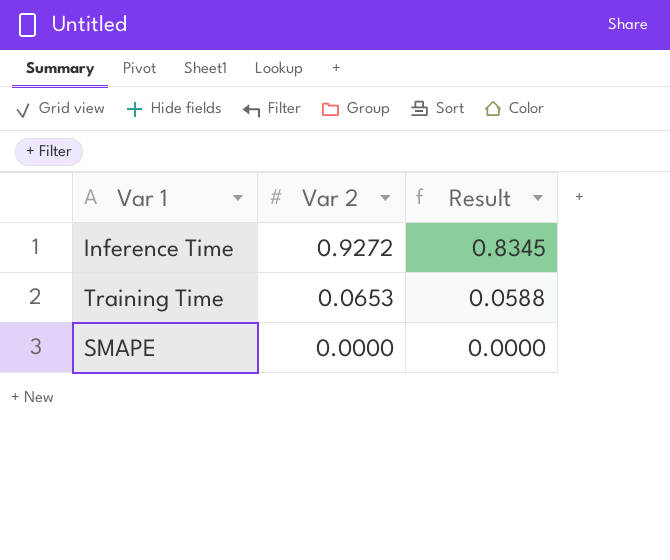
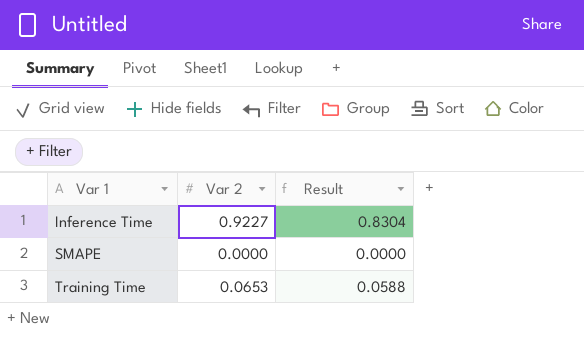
row order: Var 2 descending -> Var 1 ascending
Inference Time | Var 2: 0.9272 -> 0.9227
Inference Time | Result: 0.8345 -> 0.8304

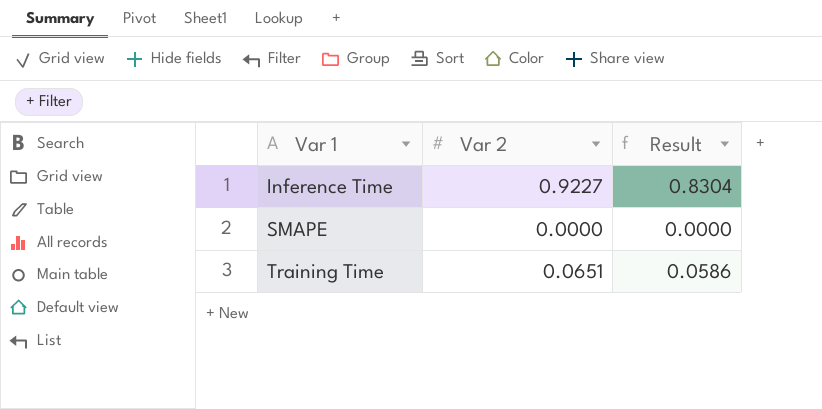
Training Time | Var 2: 0.0653 -> 0.0651
Training Time | Result: 0.0588 -> 0.0586

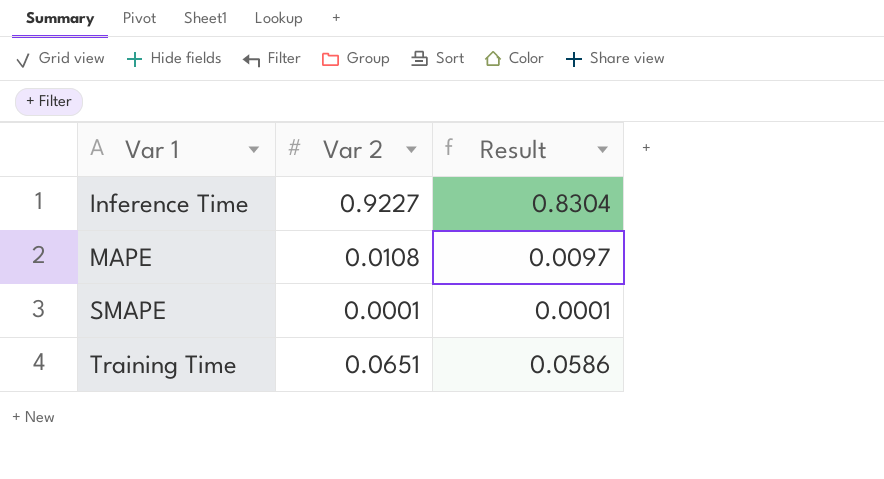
row MAPE: none -> 0.0108 | 0.0097
SMAPE | Var 2: 0.0000 -> 0.0001
SMAPE | Result: 0.0000 -> 0.0001

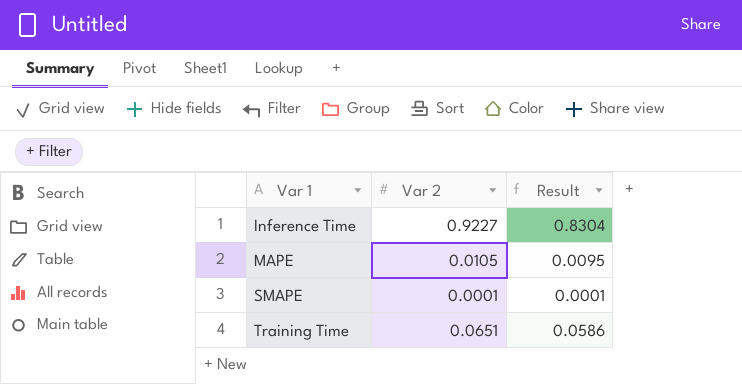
MAPE | Var 2: 0.0108 -> 0.0105
MAPE | Result: 0.0097 -> 0.0095

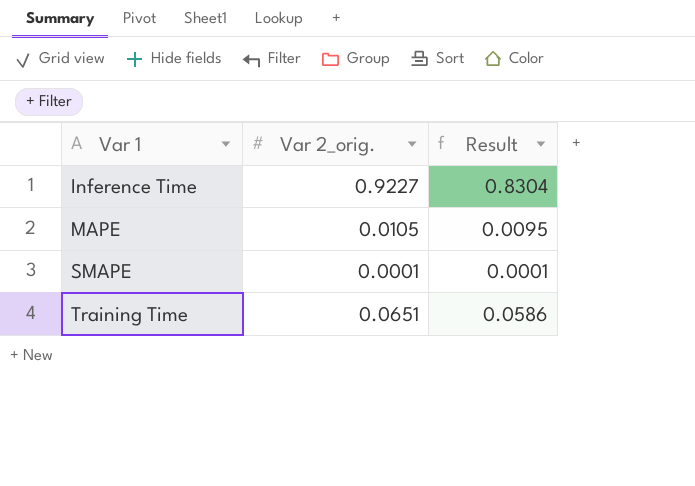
column name: Var 2 -> Var 2_orig.

